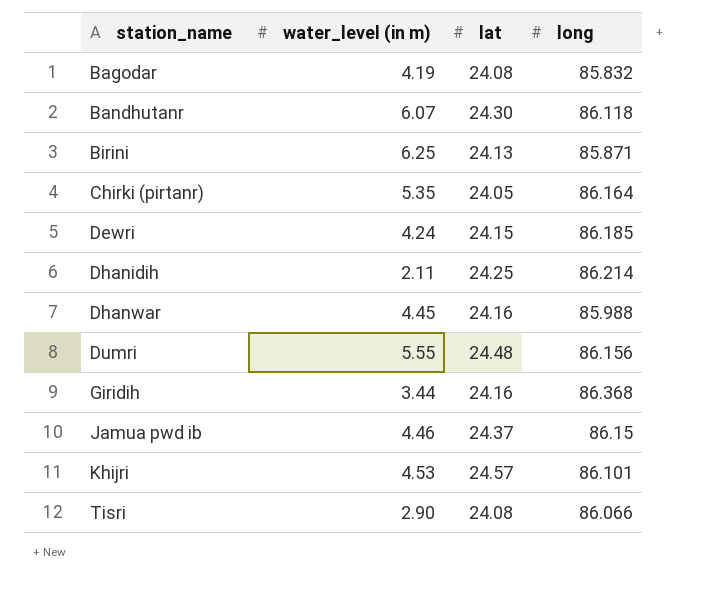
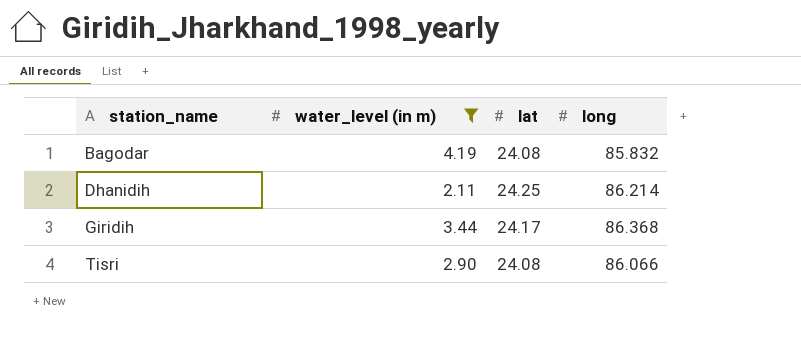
filter: none -> water_level (in m) <= 4.19
Giridih | lat: 24.16 -> 24.17

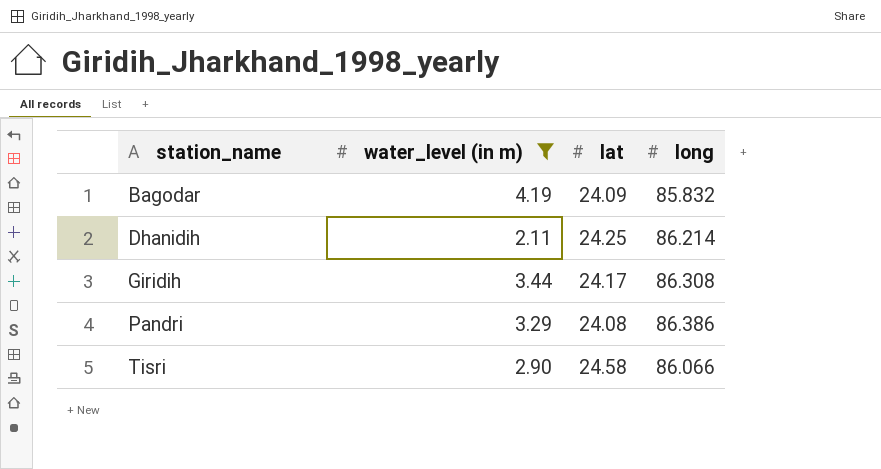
Bagodar | lat: 24.08 -> 24.09
Giridih | long: 86.368 -> 86.308
row Pandri: none -> 3.29 | 24.08 | 86.386
Tisri | lat: 24.08 -> 24.58

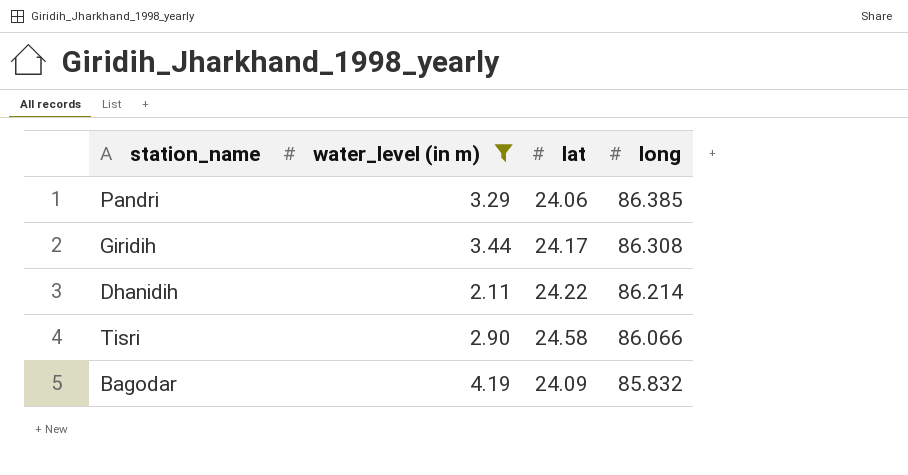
row order: station_name ascending -> long descending
Pandri | lat: 24.08 -> 24.06
Pandri | long: 86.386 -> 86.385
Dhanidih | lat: 24.25 -> 24.22

